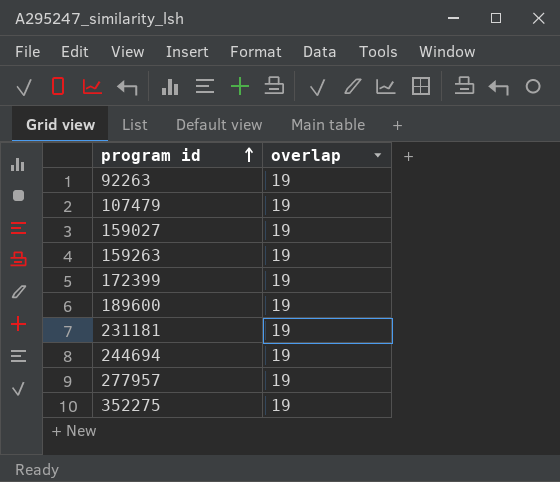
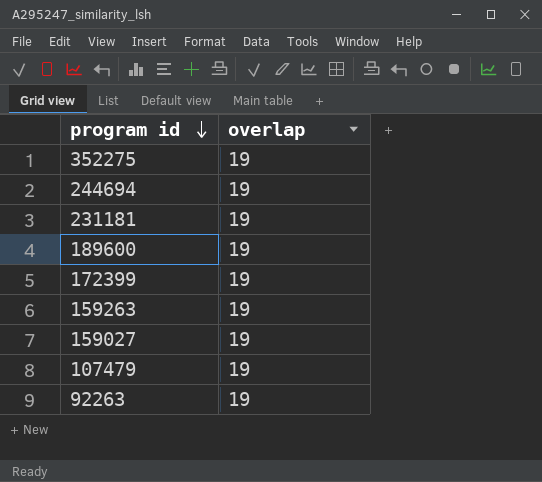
row order: program id ascending -> program id descending
row 277957: 19 -> none

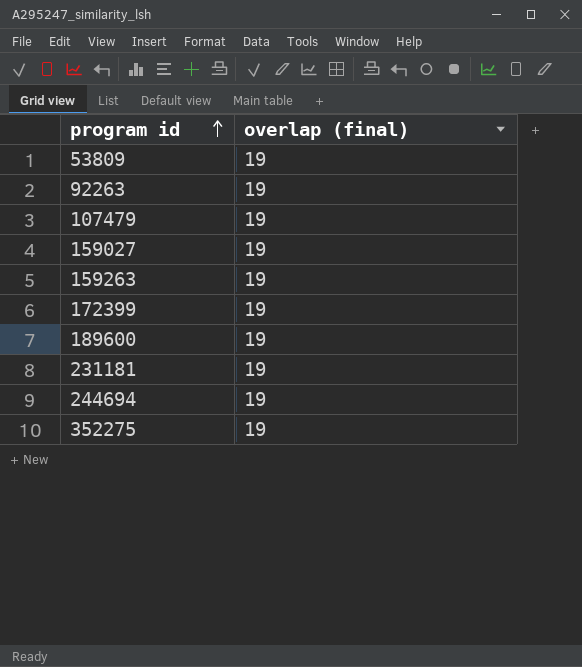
row order: program id descending -> program id ascending
column name: overlap -> overlap (final)
row 53809: none -> 19

